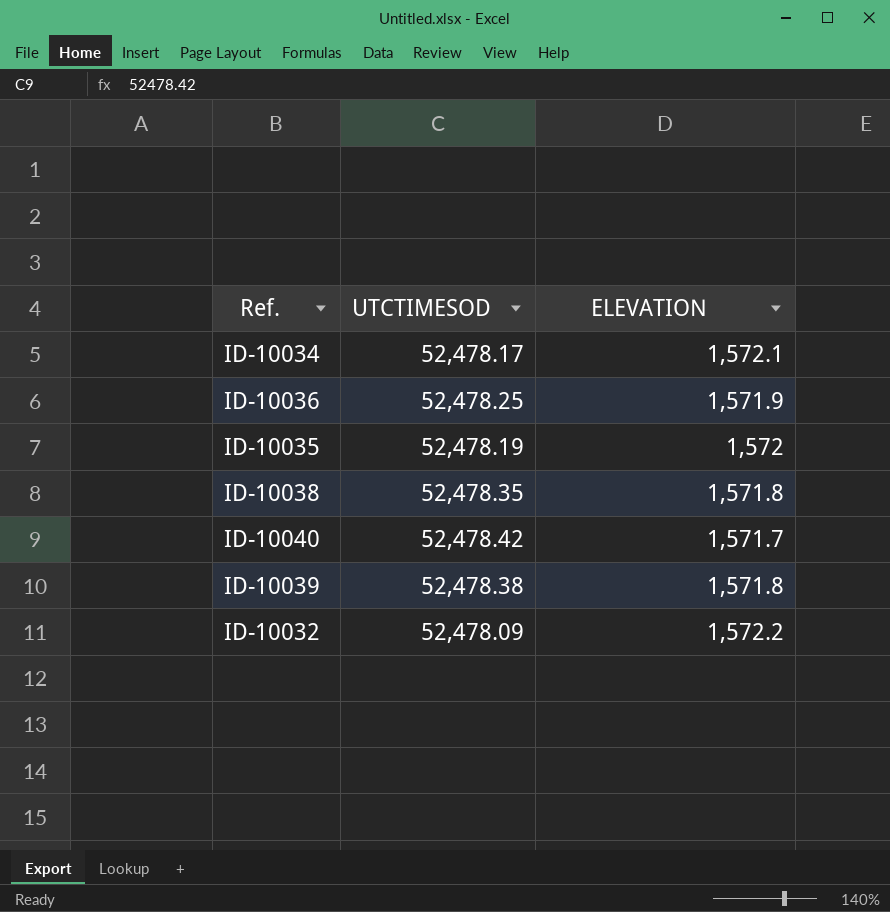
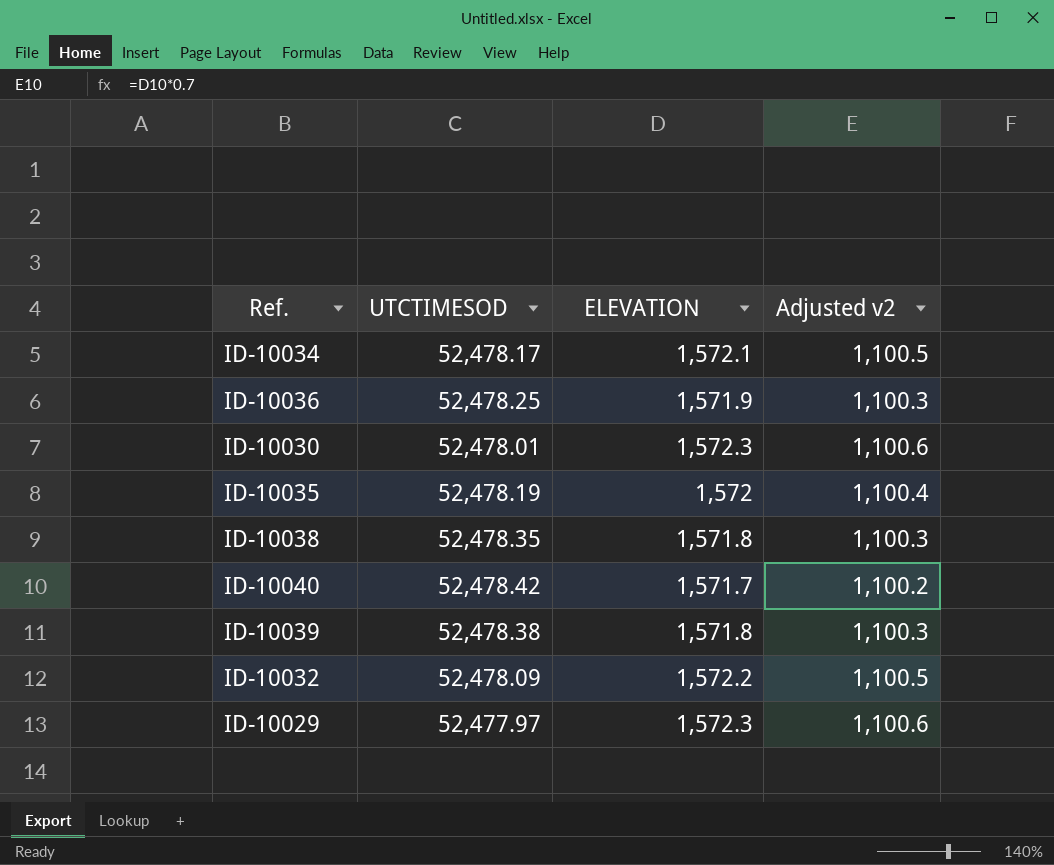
column Adjusted v2 | formula: none -> [ELEVATION] * 0.7
row ID-10030: none -> 52,478.01 | 1,572.3 | 1,100.6
row ID-10029: none -> 52,477.97 | 1,572.3 | 1,100.6

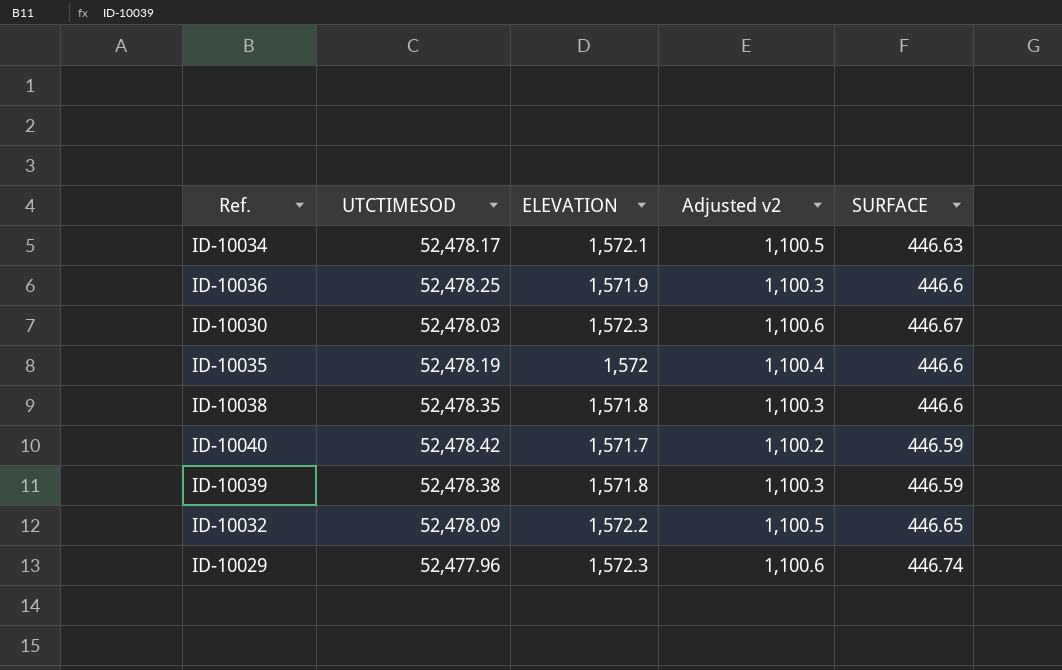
column SURFACE | position: none -> 5
ID-10030 | UTCTIMESOD: 52,478.01 -> 52,478.03
ID-10029 | UTCTIMESOD: 52,477.97 -> 52,477.96

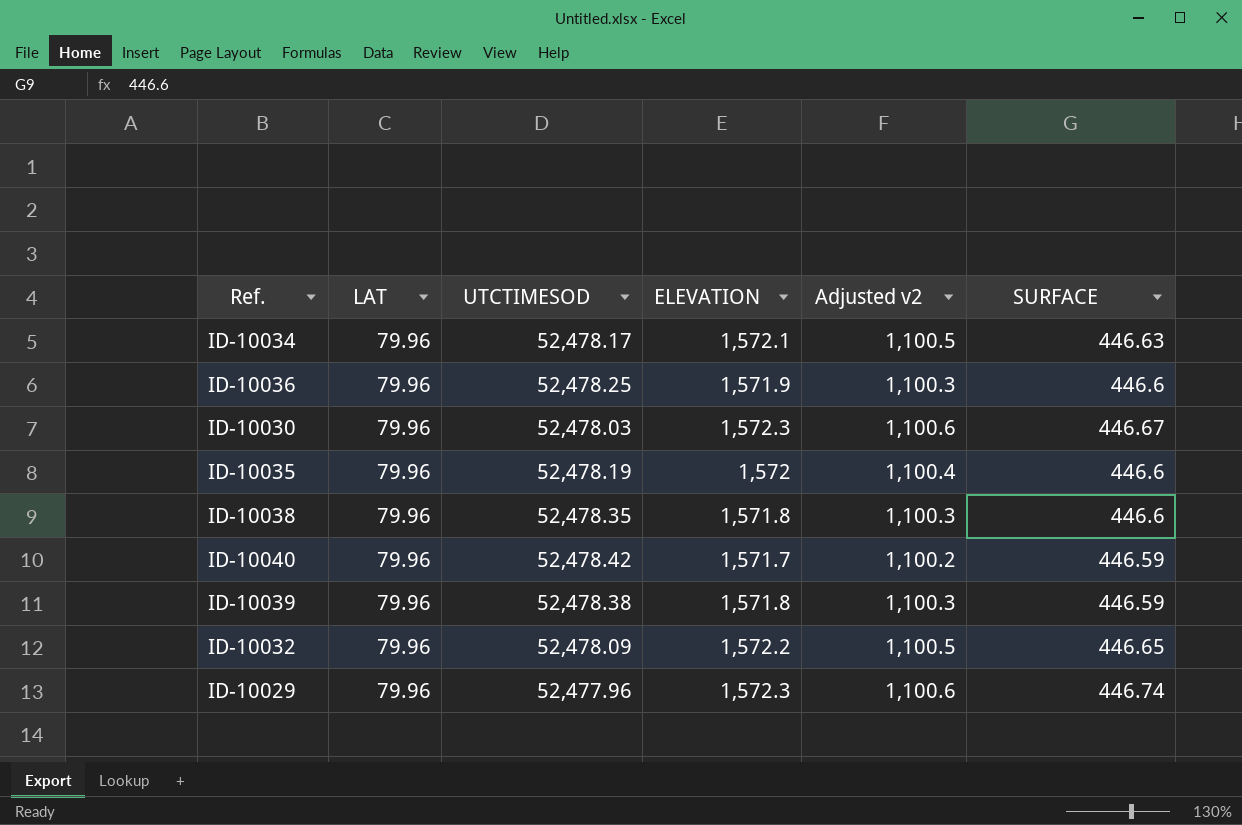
column LAT | position: none -> 2

